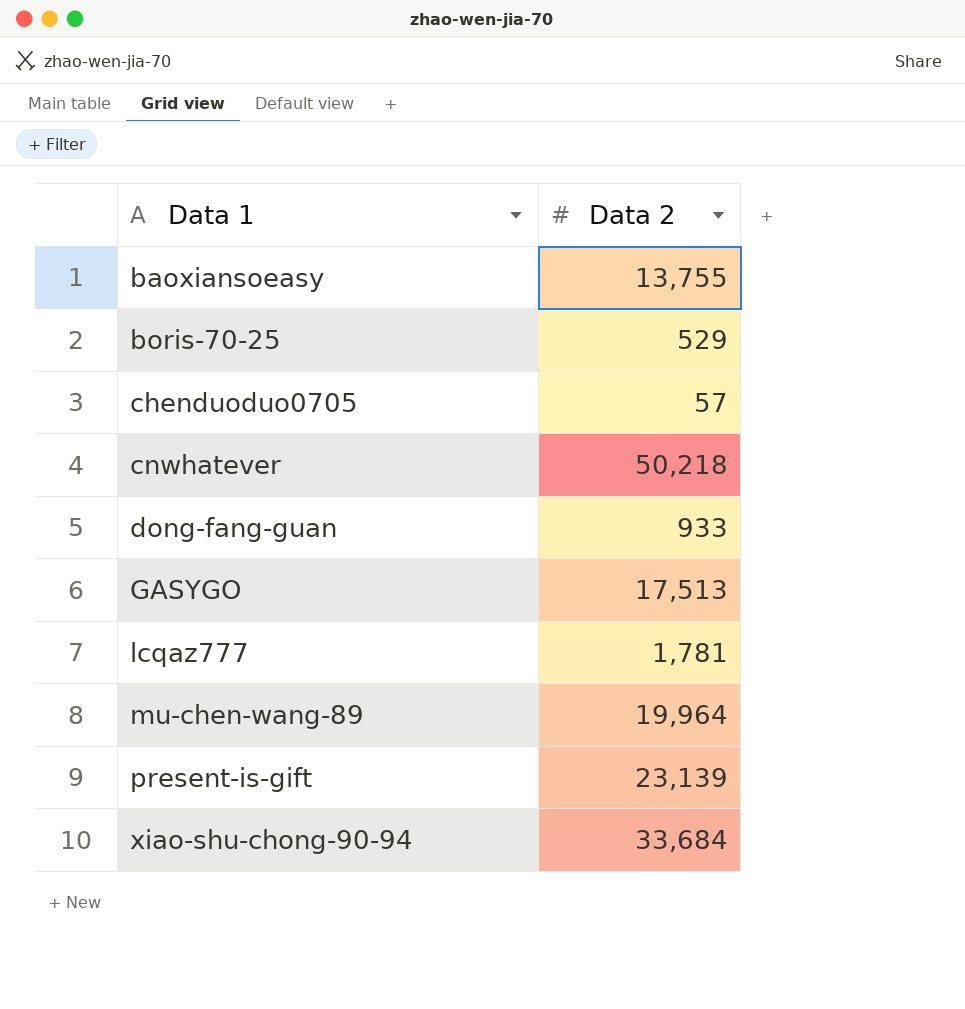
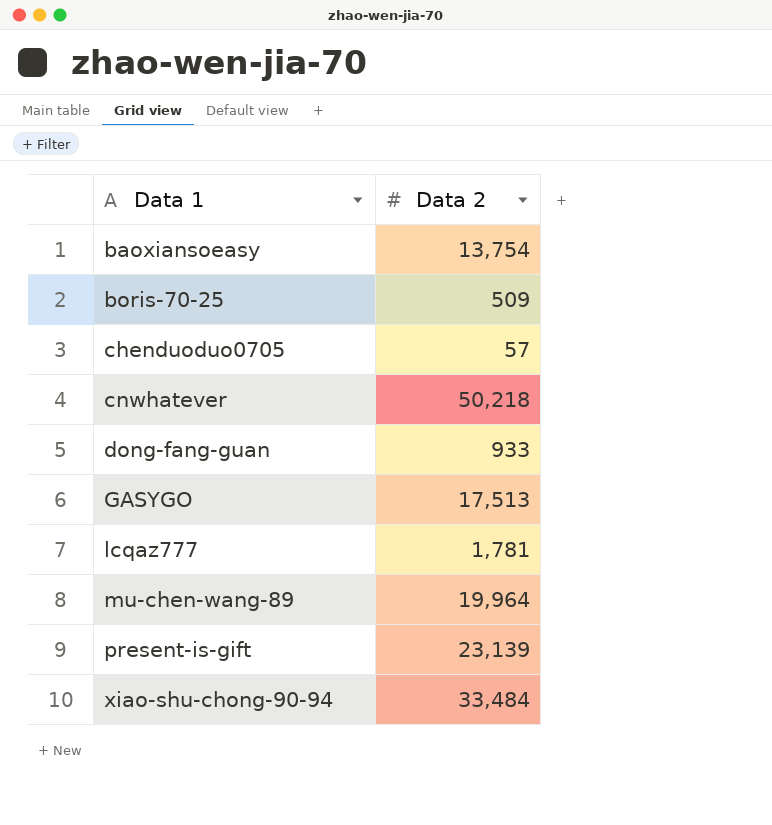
baoxiansoeasy | Data 2: 13,755 -> 13,754
boris-70-25 | Data 2: 529 -> 509
xiao-shu-chong-90-94 | Data 2: 33,684 -> 33,484

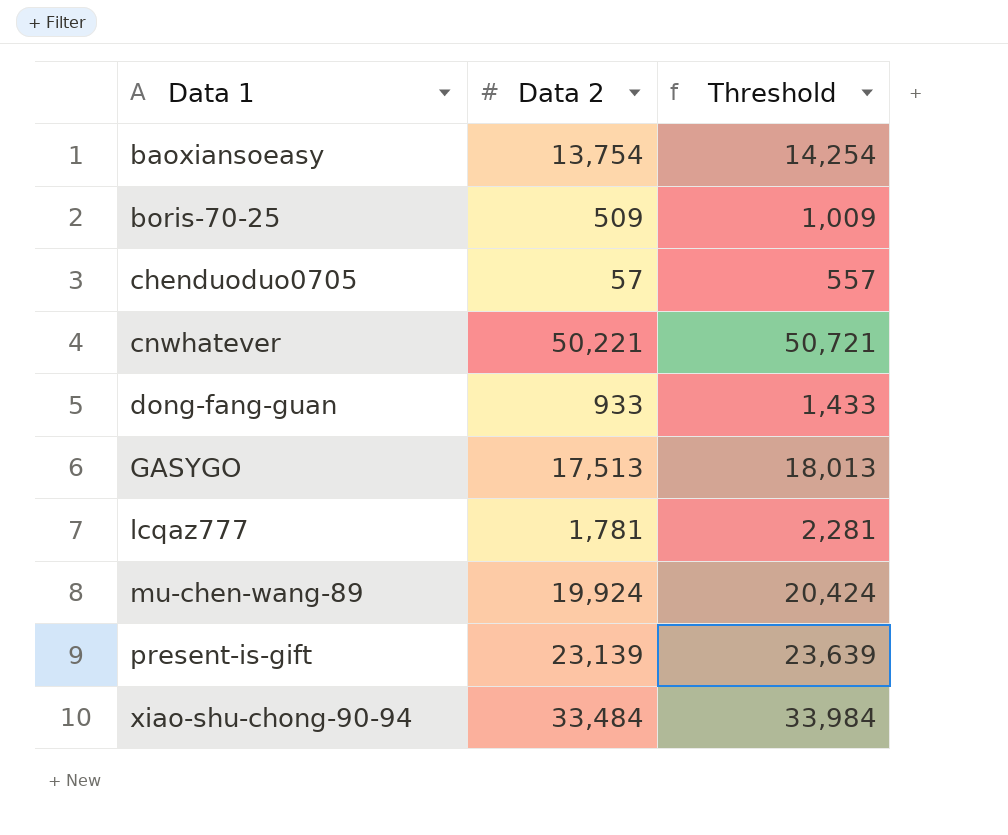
column Threshold | formula: none -> [Data 2] + 500
cnwhatever | Data 2: 50,218 -> 50,221
mu-chen-wang-89 | Data 2: 19,964 -> 19,924

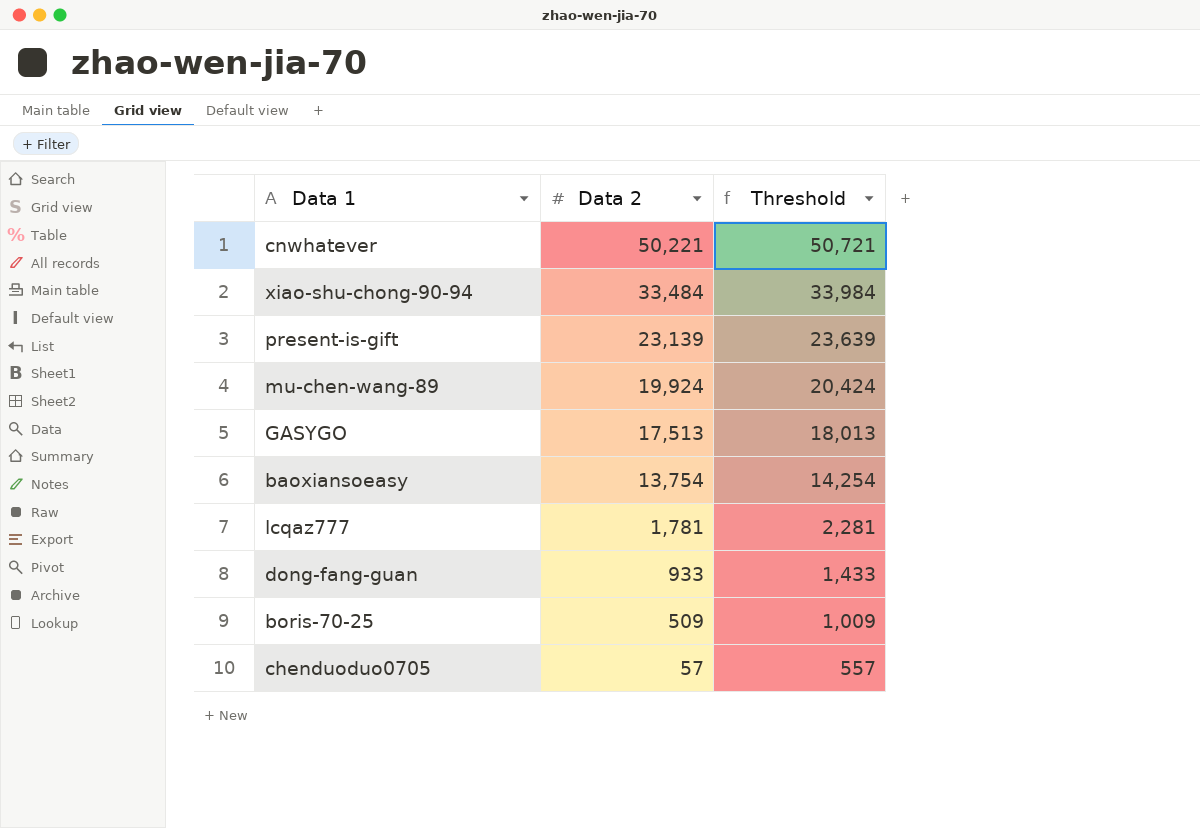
row order: Data 1 ascending -> Data 2 descending

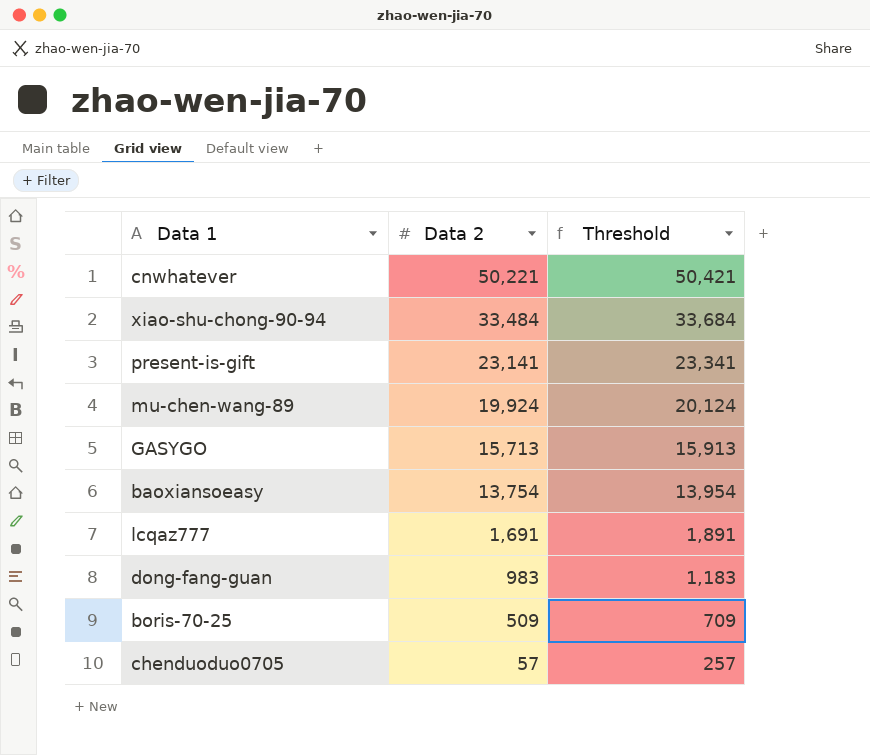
column Threshold | formula: [Data 2] + 500 -> [Data 2] + 200
present-is-gift | Data 2: 23,139 -> 23,141
GASYGO | Data 2: 17,513 -> 15,713
lcqaz777 | Data 2: 1,781 -> 1,691
dong-fang-guan | Data 2: 933 -> 983

